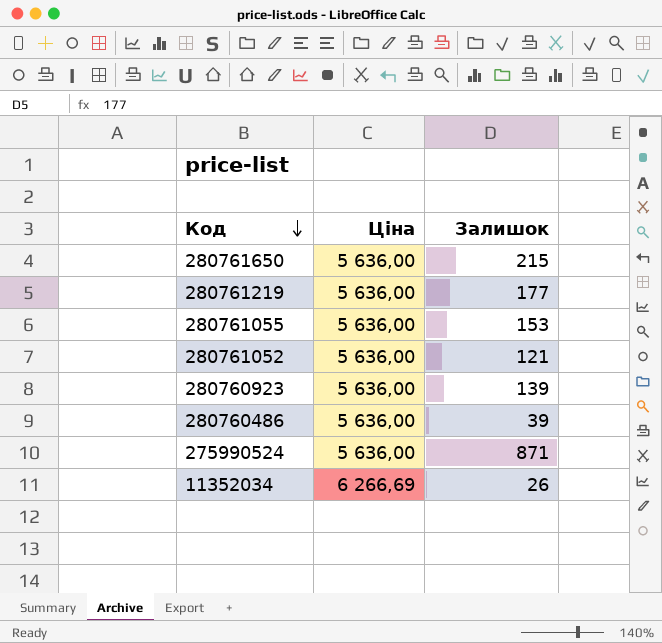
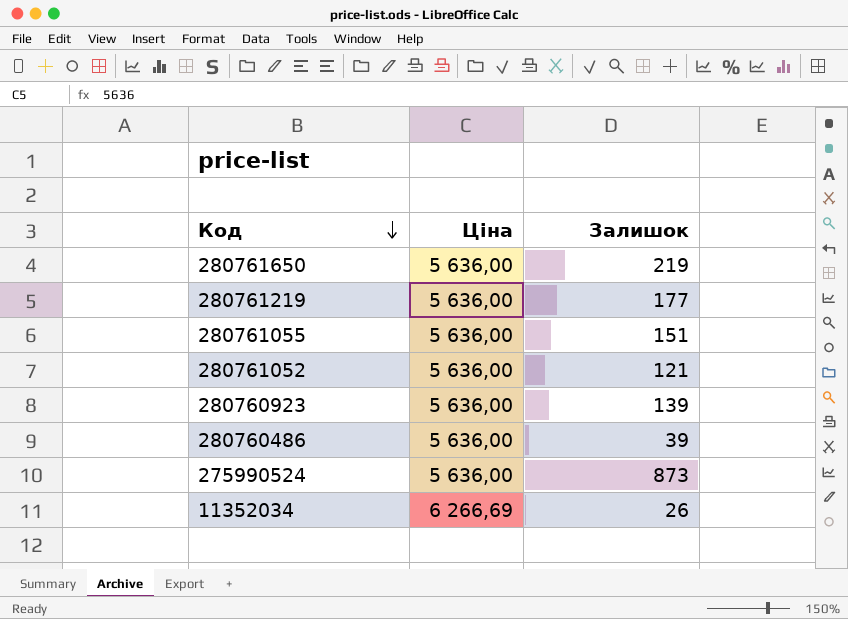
280761650 | Залишок: 215 -> 219
280761055 | Залишок: 153 -> 151
275990524 | Залишок: 871 -> 873

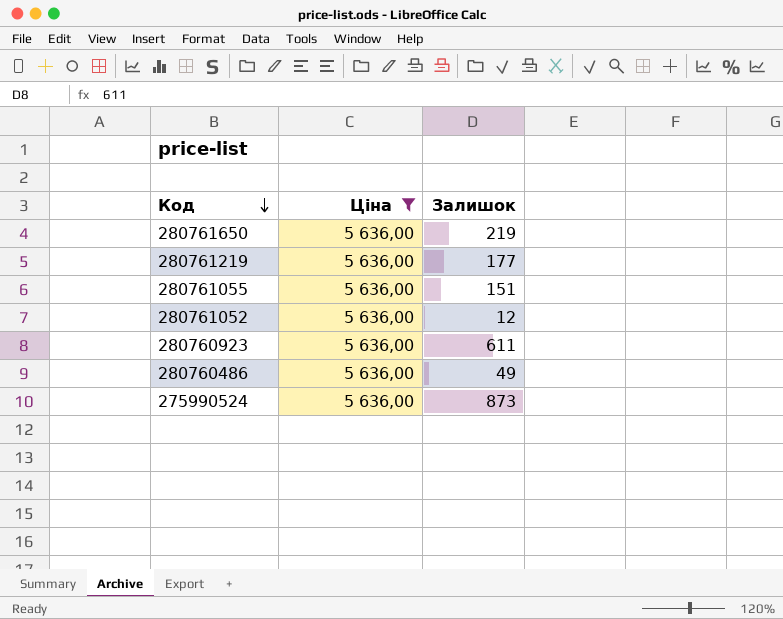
filter: none -> Ціна = 5 636,00
280761052 | Залишок: 121 -> 12
280760923 | Залишок: 139 -> 611
280760486 | Залишок: 39 -> 49

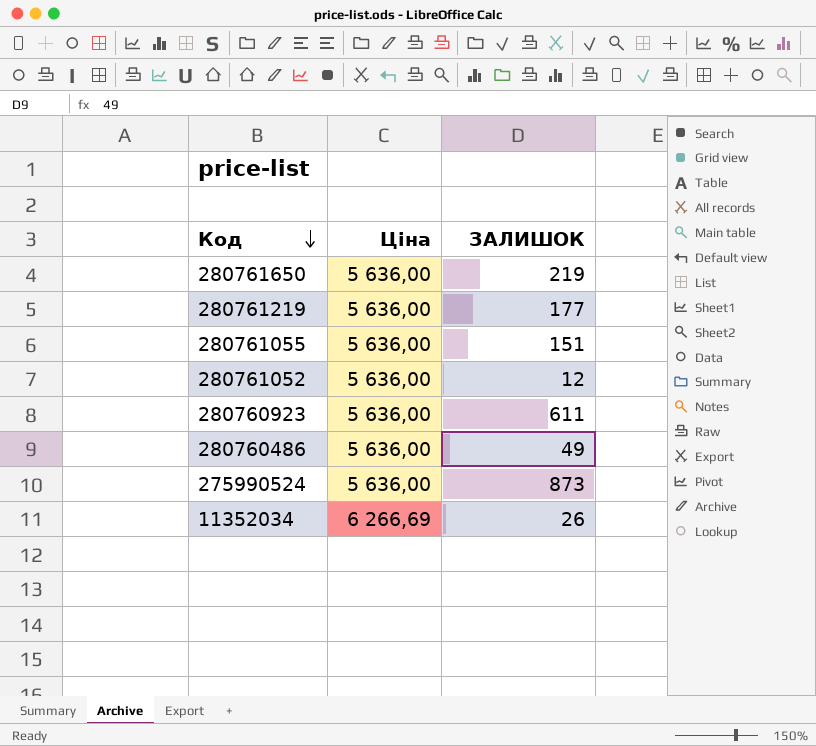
filter: Ціна = 5 636,00 -> none
column name: Залишок -> ЗАЛИШОК

